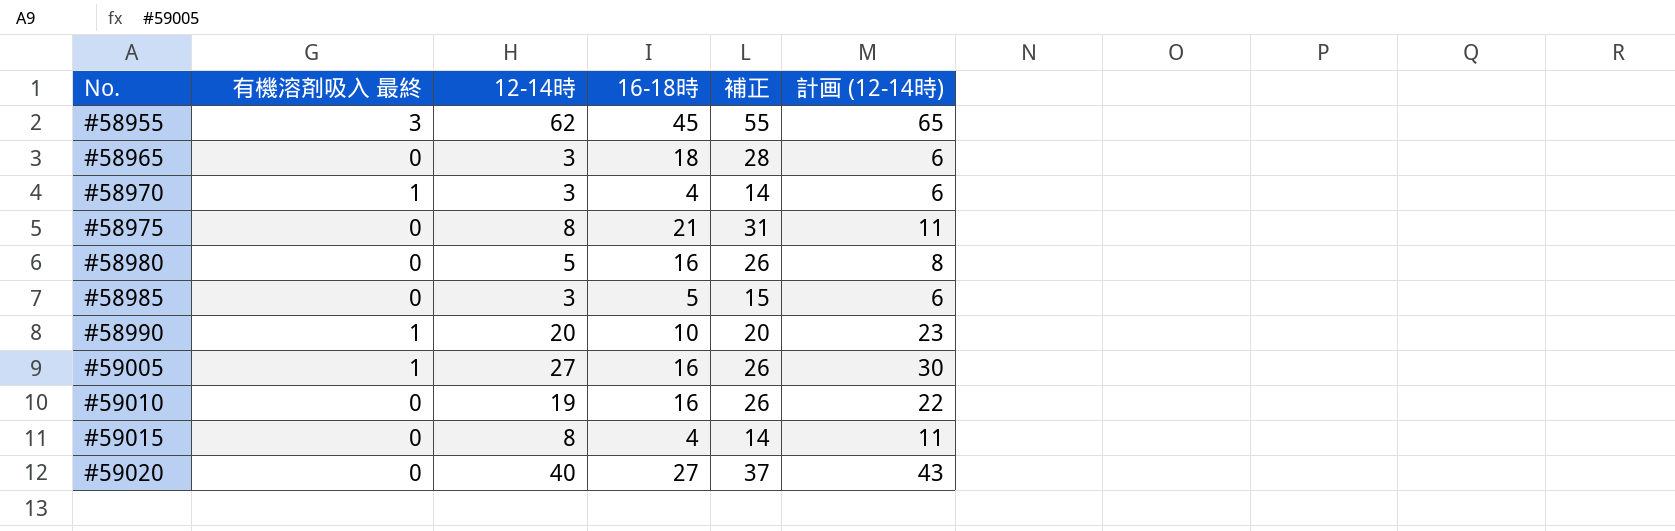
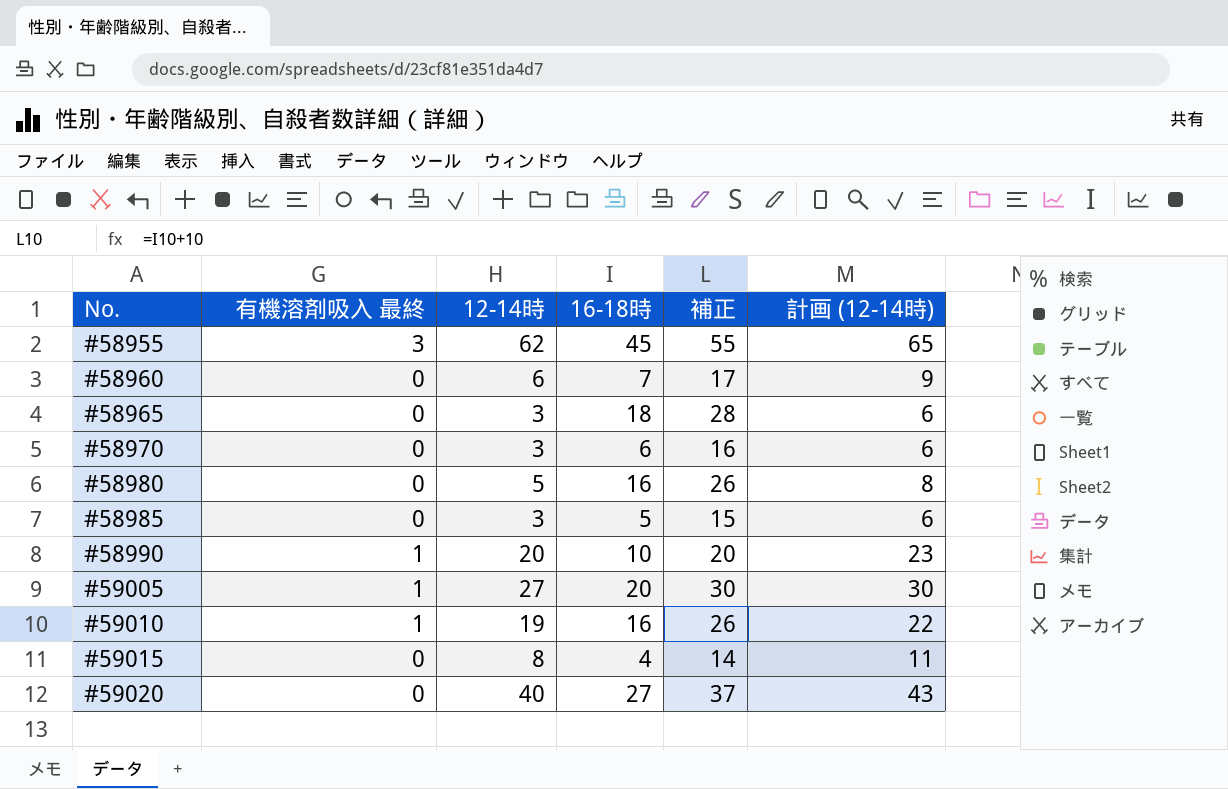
row #58975: 0 | 8 | 21 | 31 | 11 -> none
row #58960: none -> 0 | 6 | 7 | 17 | 9
#58970 | 有機溶剤吸入 最終: 1 -> 0
#58970 | 16-18時: 4 -> 6
#58970 | 補正: 14 -> 16
#59005 | 16-18時: 16 -> 20
#59005 | 補正: 26 -> 30
#59010 | 有機溶剤吸入 最終: 0 -> 1

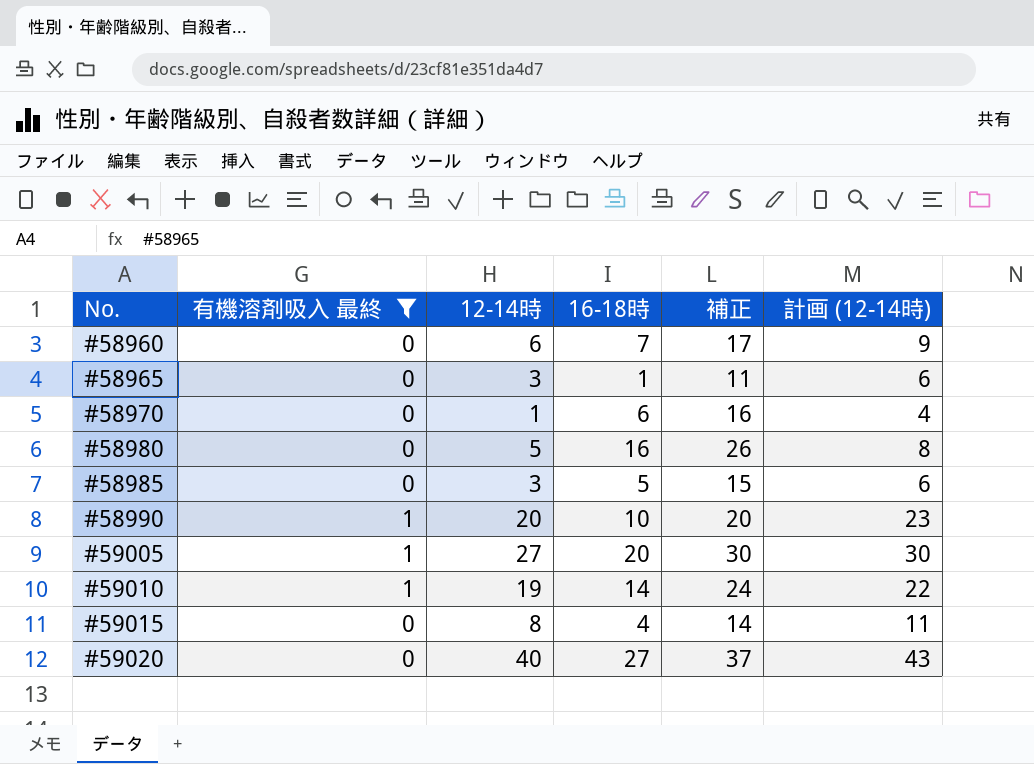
filter: none -> 有機溶剤吸入 最終 != 3
#58965 | 16-18時: 18 -> 1
#58965 | 補正: 28 -> 11
#58970 | 12-14時: 3 -> 1
#58970 | 計画 (12-14時): 6 -> 4
#59010 | 16-18時: 16 -> 14
#59010 | 補正: 26 -> 24

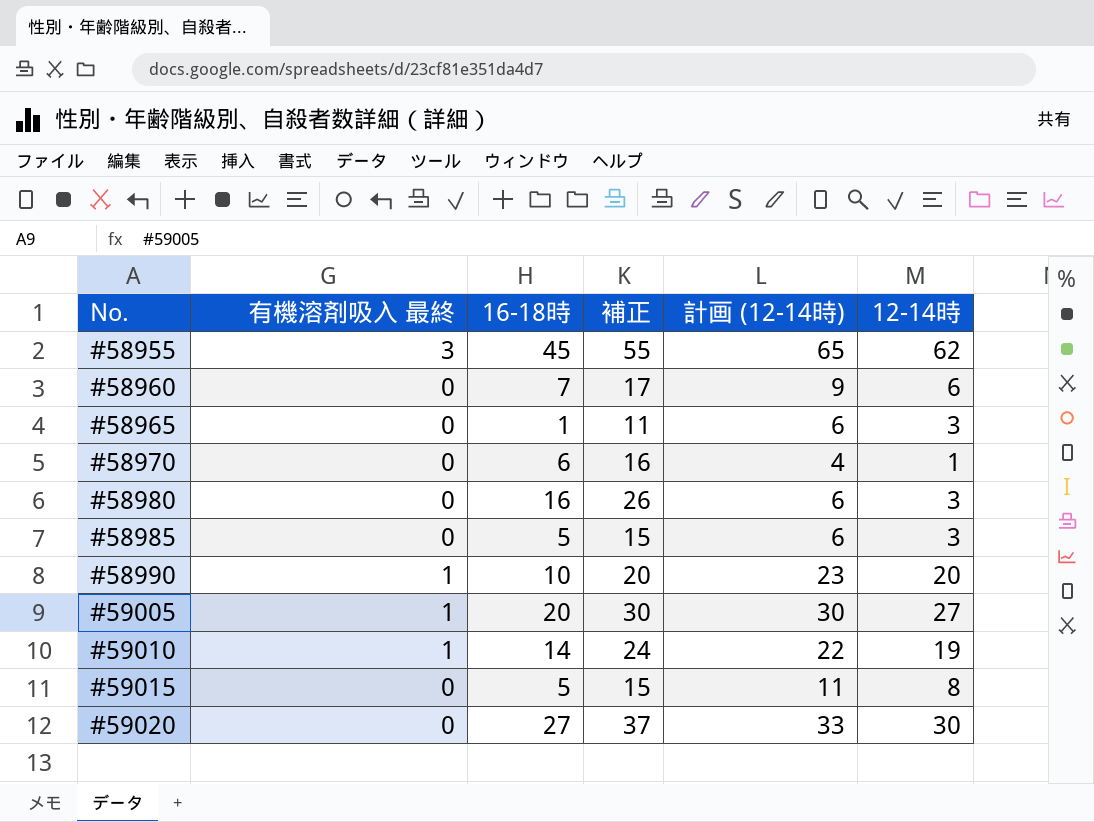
filter: 有機溶剤吸入 最終 != 3 -> none
column 12-14時 | position: 3 -> 6
#58980 | 計画 (12-14時): 8 -> 6
#58980 | 12-14時: 5 -> 3
#59015 | 16-18時: 4 -> 5
#59015 | 補正: 14 -> 15
#59020 | 計画 (12-14時): 43 -> 33
#59020 | 12-14時: 40 -> 30

